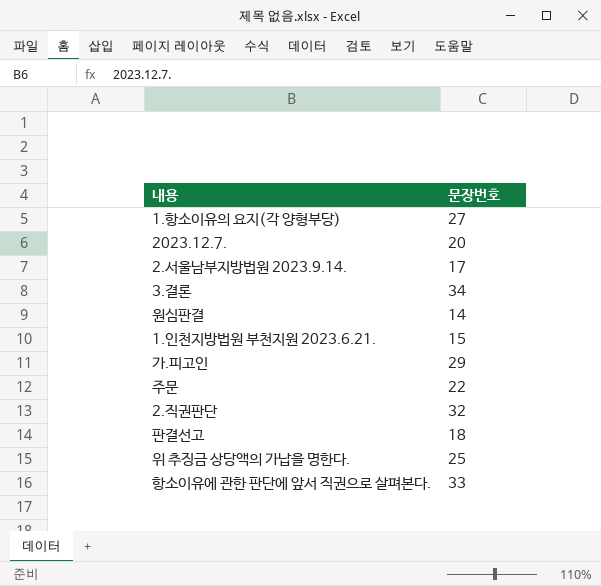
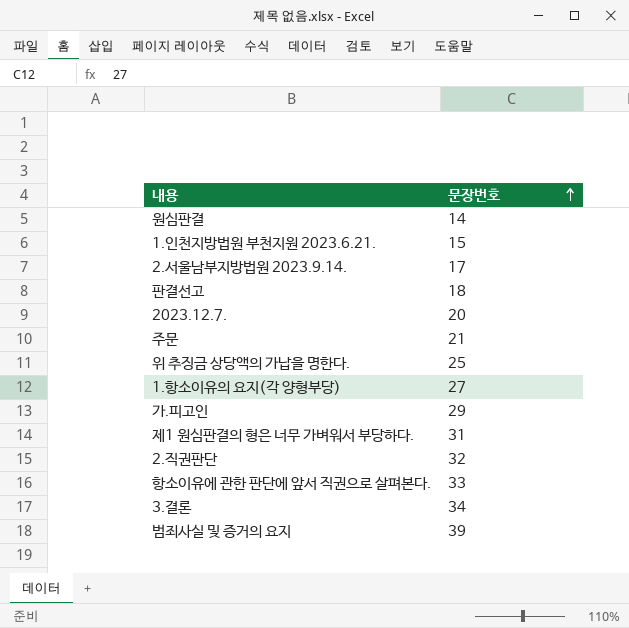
row order: none -> 문장번호 ascending
주문 | 문장번호: 22 -> 21
row 제1 원심판결의 형은 너무 가벼워서 부당하다.: none -> 31
row 범죄사실 및 증거의 요지: none -> 39

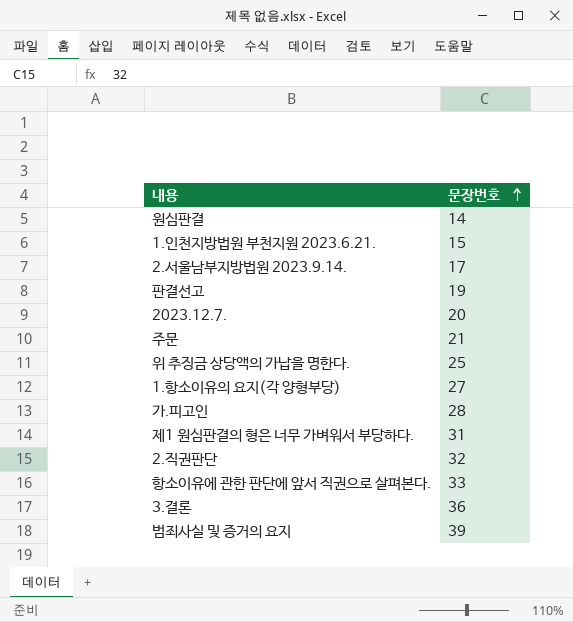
판결선고 | 문장번호: 18 -> 19
가.피고인 | 문장번호: 29 -> 28
3.결론 | 문장번호: 34 -> 36

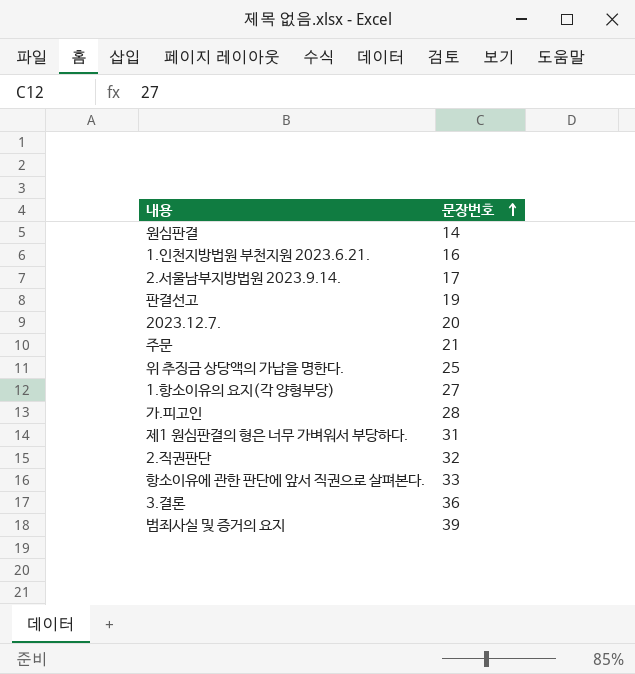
1.인천지방법원 부천지원 2023.6.21. | 문장번호: 15 -> 16

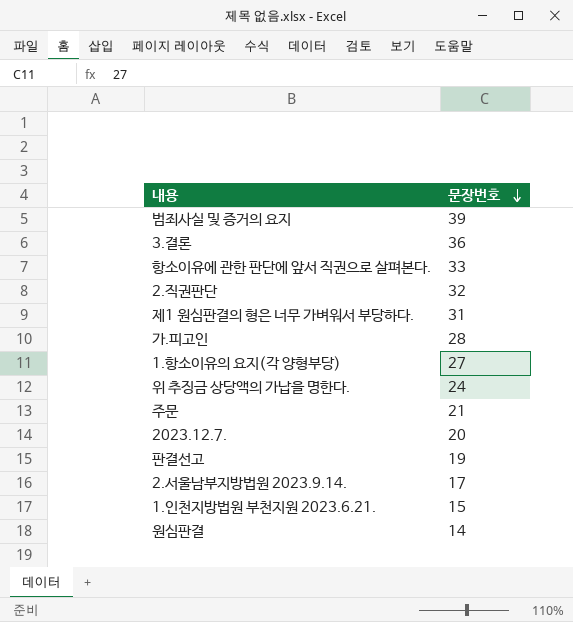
row order: 문장번호 ascending -> 문장번호 descending
위 추징금 상당액의 가납을 명한다. | 문장번호: 25 -> 24
1.인천지방법원 부천지원 2023.6.21. | 문장번호: 16 -> 15

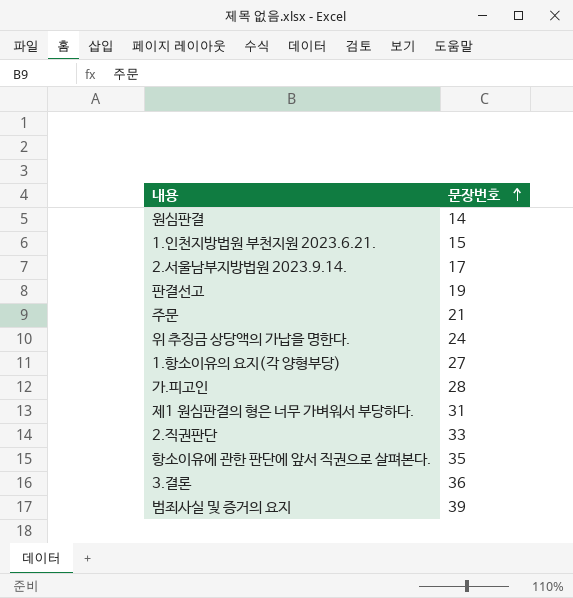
row order: 문장번호 descending -> 문장번호 ascending
row 2023.12.7.: 20 -> none
2.직권판단 | 문장번호: 32 -> 33
항소이유에 관한 판단에 앞서 직권으로 살펴본다. | 문장번호: 33 -> 35

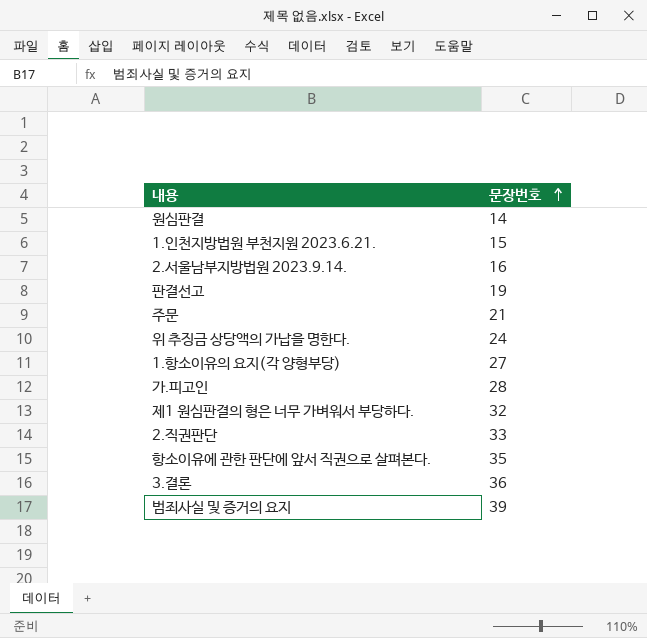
2.서울남부지방법원 2023.9.14. | 문장번호: 17 -> 16
제1 원심판결의 형은 너무 가벼워서 부당하다. | 문장번호: 31 -> 32

